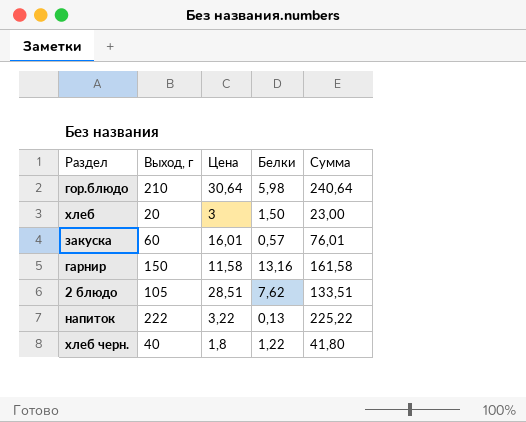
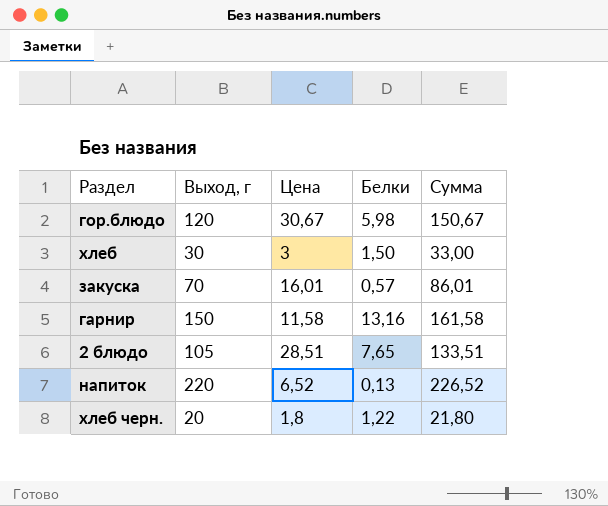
гор.блюдо | Выход, г: 210 -> 120
гор.блюдо | Цена: 30,64 -> 30,67
гор.блюдо | Сумма: 240,64 -> 150,67
хлеб | Выход, г: 20 -> 30
хлеб | Сумма: 23,00 -> 33,00
закуска | Выход, г: 60 -> 70
закуска | Сумма: 76,01 -> 86,01
2 блюдо | Белки: 7,62 -> 7,65
напиток | Выход, г: 222 -> 220
напиток | Цена: 3,22 -> 6,52
напиток | Сумма: 225,22 -> 226,52
хлеб черн. | Выход, г: 40 -> 20
хлеб черн. | Сумма: 41,80 -> 21,80

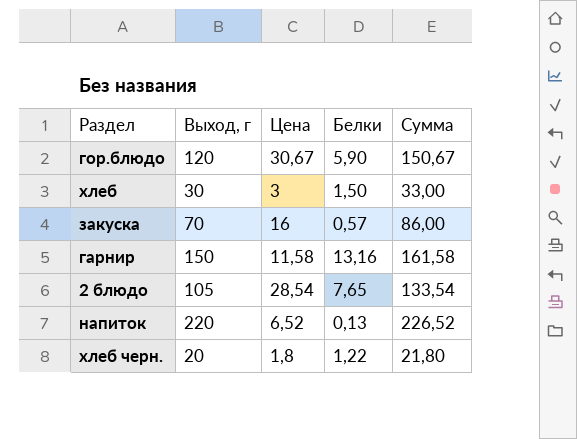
гор.блюдо | Белки: 5,98 -> 5,90
закуска | Цена: 16,01 -> 16
закуска | Сумма: 86,01 -> 86,00
2 блюдо | Цена: 28,51 -> 28,54
2 блюдо | Сумма: 133,51 -> 133,54

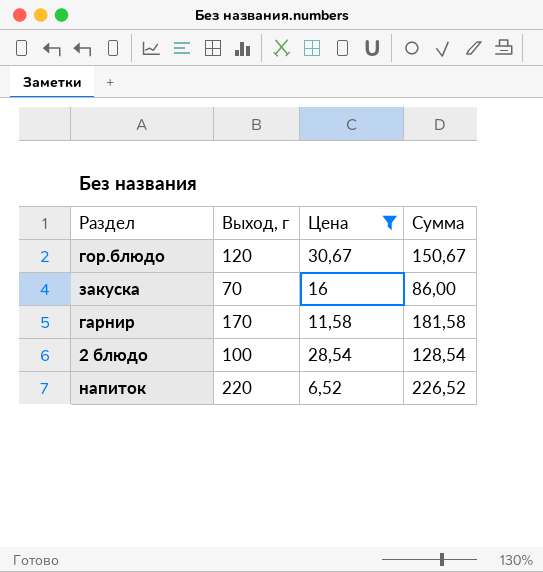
filter: none -> Цена >= 6,52
column Белки | position: 4 -> none
гарнир | Выход, г: 150 -> 170
гарнир | Сумма: 161,58 -> 181,58
2 блюдо | Выход, г: 105 -> 100
2 блюдо | Сумма: 133,54 -> 128,54

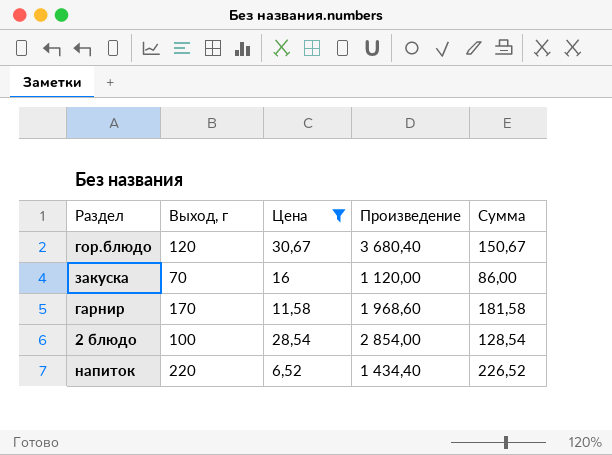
column Произведение | formula: none -> [Выход, г] * [Цена]

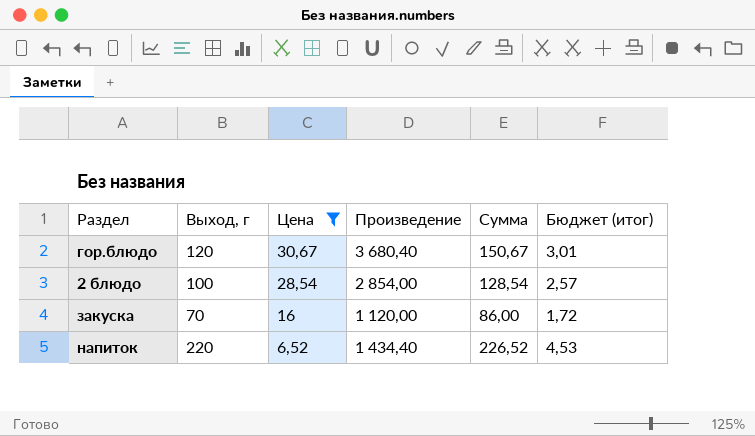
row order: none -> Цена descending
column Бюджет (итог) | formula: none -> [Сумма] * 0,02
row гарнир: 170 | 11,58 | 1 968,60 | 181,58 -> none

